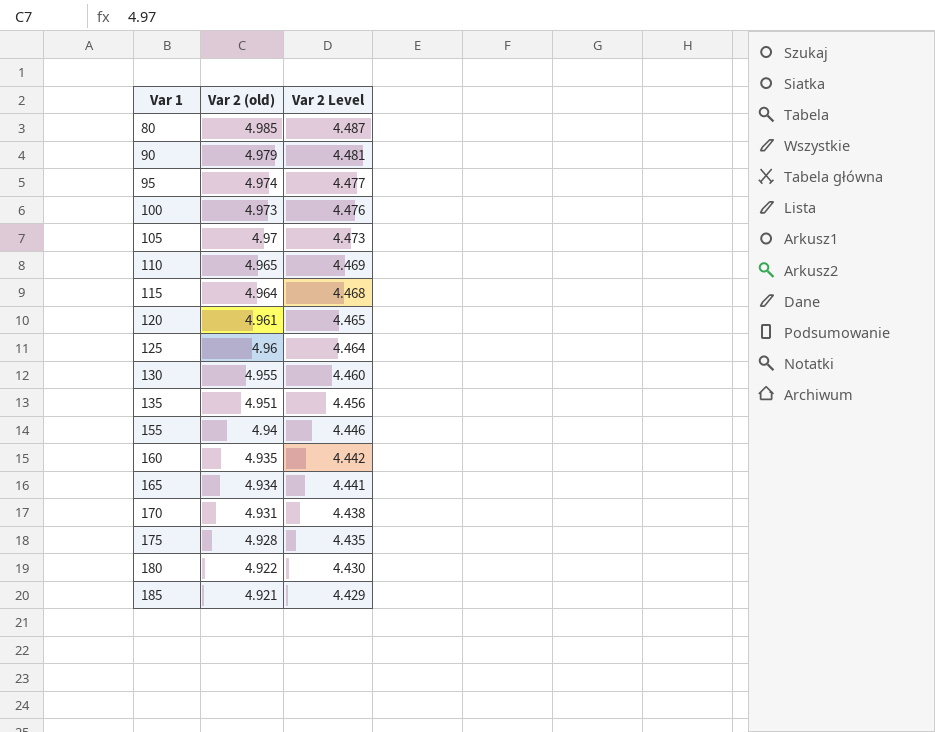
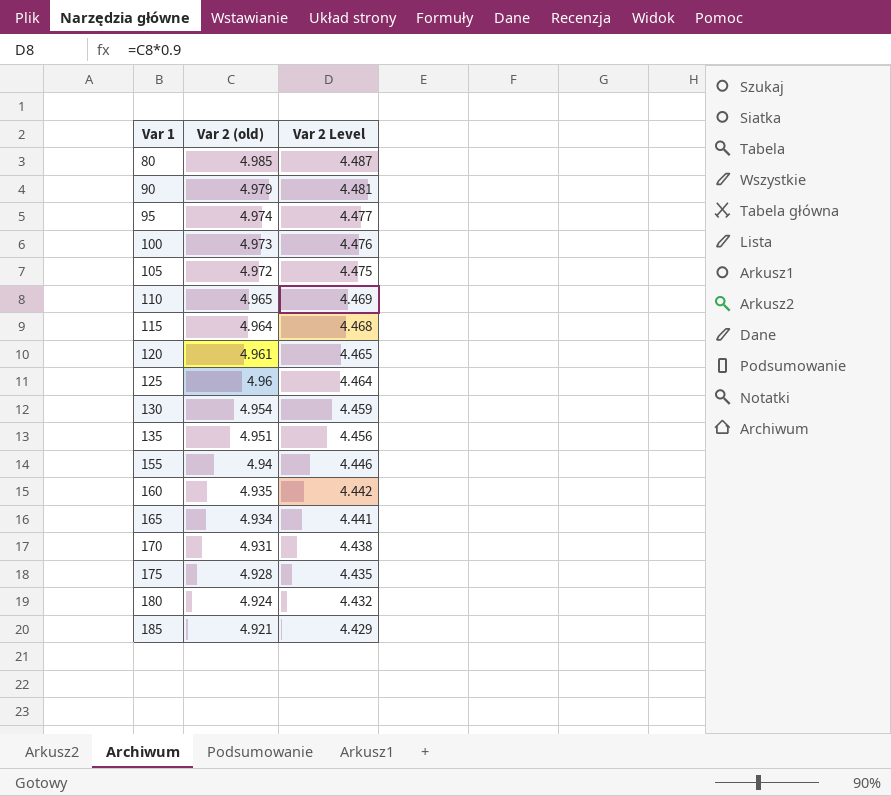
105 | Var 2 (old): 4.97 -> 4.972
105 | Var 2 Level: 4.473 -> 4.475
130 | Var 2 (old): 4.955 -> 4.954
130 | Var 2 Level: 4.460 -> 4.459
180 | Var 2 (old): 4.922 -> 4.924
180 | Var 2 Level: 4.430 -> 4.432

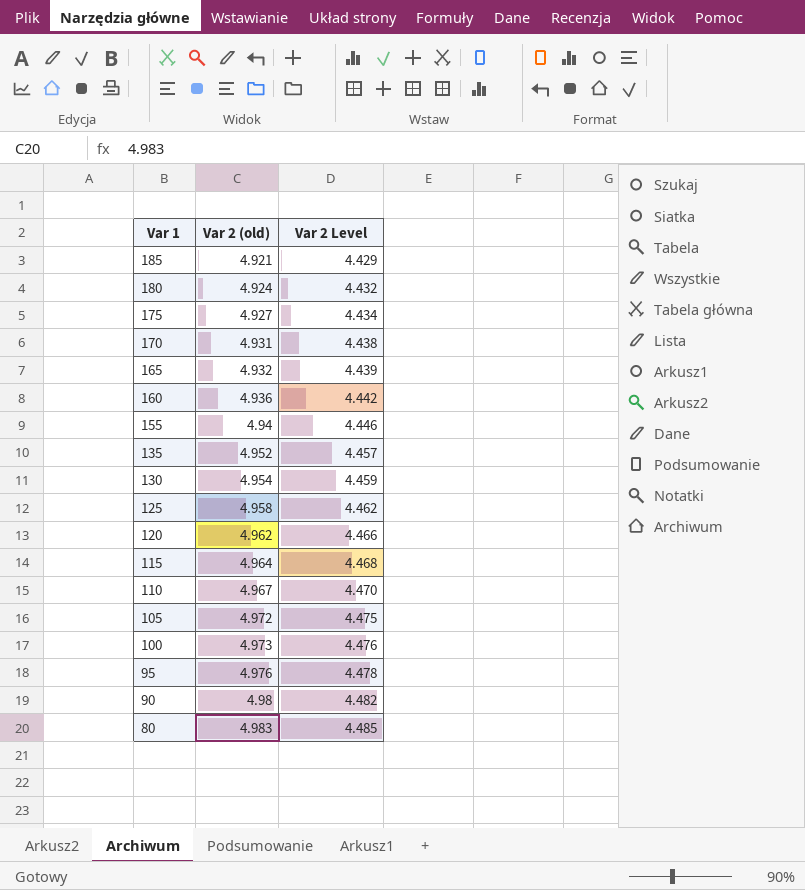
row order: Var 1 ascending -> Var 1 descending
175 | Var 2 (old): 4.928 -> 4.927
175 | Var 2 Level: 4.435 -> 4.434
165 | Var 2 (old): 4.934 -> 4.932
165 | Var 2 Level: 4.441 -> 4.439
160 | Var 2 (old): 4.935 -> 4.936
135 | Var 2 (old): 4.951 -> 4.952
135 | Var 2 Level: 4.456 -> 4.457
125 | Var 2 (old): 4.96 -> 4.958
125 | Var 2 Level: 4.464 -> 4.462
120 | Var 2 (old): 4.961 -> 4.962
120 | Var 2 Level: 4.465 -> 4.466
110 | Var 2 (old): 4.965 -> 4.967
110 | Var 2 Level: 4.469 -> 4.470
95 | Var 2 (old): 4.974 -> 4.976
95 | Var 2 Level: 4.477 -> 4.478
90 | Var 2 (old): 4.979 -> 4.98
90 | Var 2 Level: 4.481 -> 4.482
80 | Var 2 (old): 4.985 -> 4.983
80 | Var 2 Level: 4.487 -> 4.485

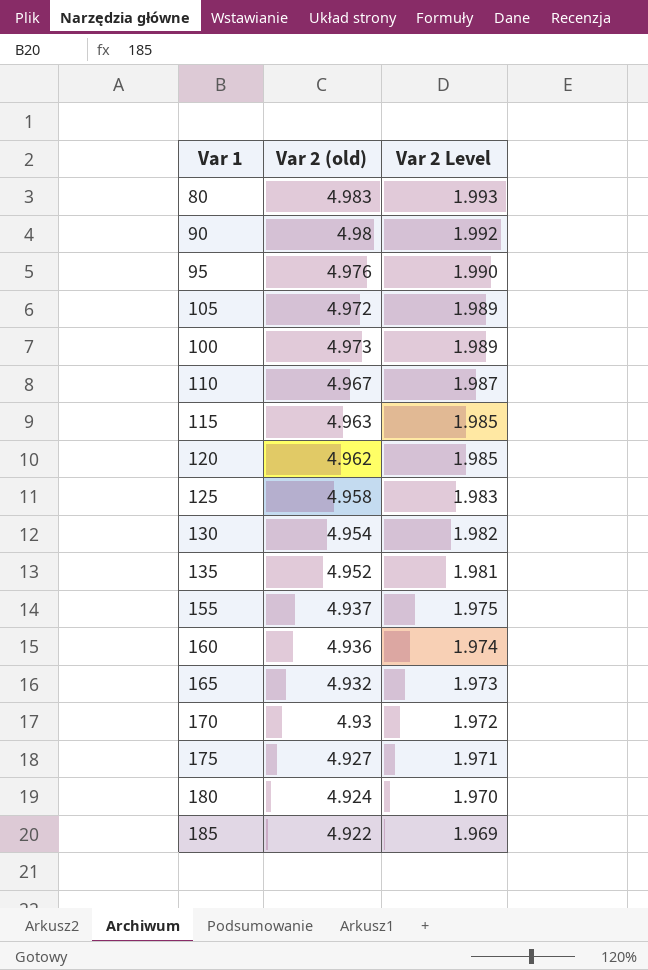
row order: Var 1 descending -> Var 2 Level descending
column Var 2 Level | formula: [Var 2 (old)] * 0.9 -> [Var 2 (old)] * 0.4
115 | Var 2 (old): 4.964 -> 4.963
155 | Var 2 (old): 4.94 -> 4.937
170 | Var 2 (old): 4.931 -> 4.93
185 | Var 2 (old): 4.921 -> 4.922

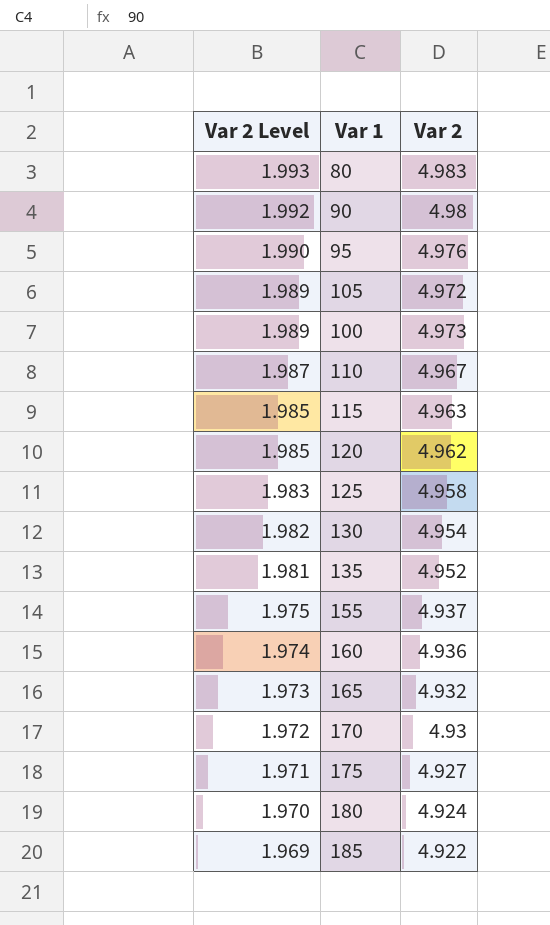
column Var 2 Level | position: 3 -> 1
column name: Var 2 (old) -> Var 2

